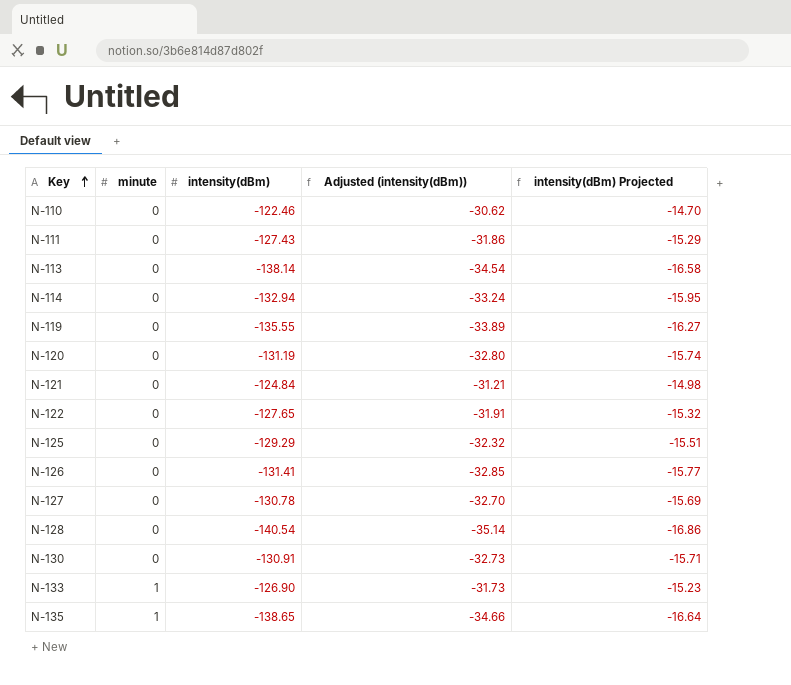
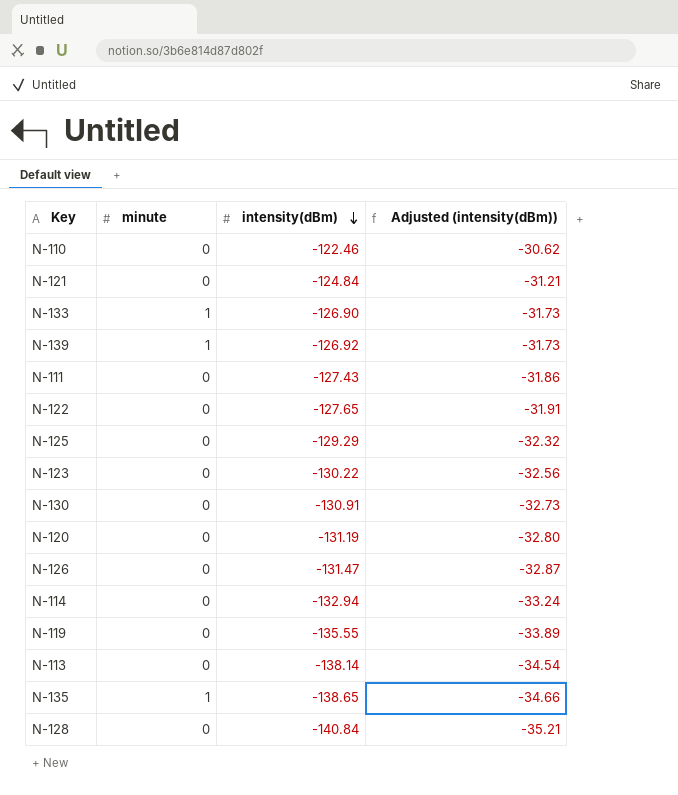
row order: Key ascending -> intensity(dBm) descending
column intensity(dBm) Projected | formula: [intensity(dBm)] * 0.12 -> none
row N-127: 0 | -130.78 | -32.70 | -15.69 -> none
row N-139: none -> 1 | -126.92 | -31.73
row N-123: none -> 0 | -130.22 | -32.56
N-126 | intensity(dBm): -131.41 -> -131.47
N-126 | Adjusted (intensity(dBm)): -32.85 -> -32.87
N-128 | intensity(dBm): -140.54 -> -140.84
N-128 | Adjusted (intensity(dBm)): -35.14 -> -35.21

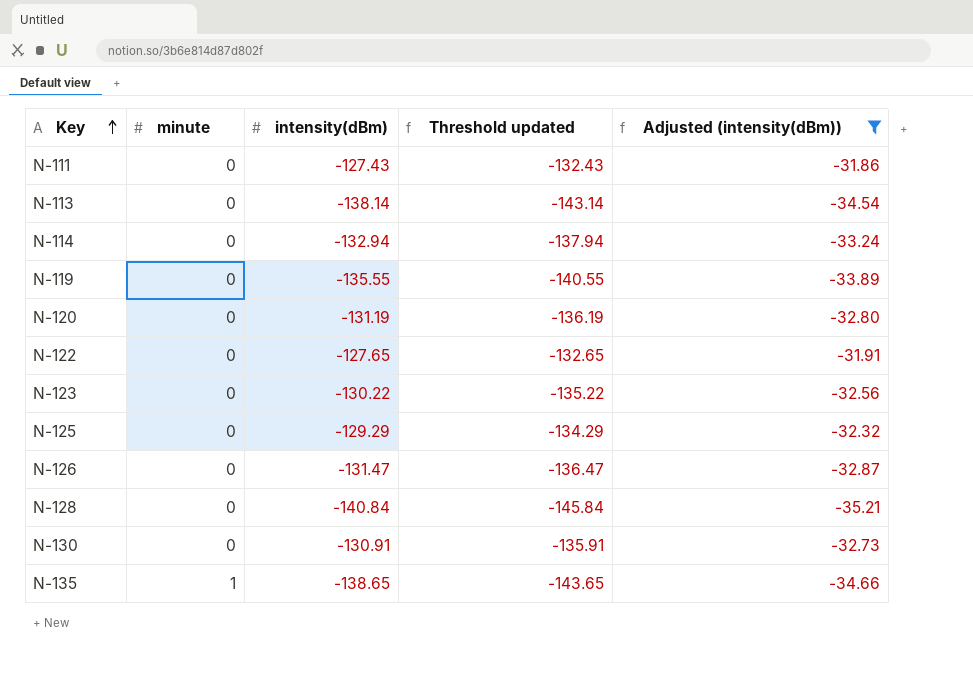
filter: none -> Adjusted (intensity(dBm)) <= -31.86
row order: intensity(dBm) descending -> Key ascending
column Threshold updated | formula: none -> [intensity(dBm)] - 5

